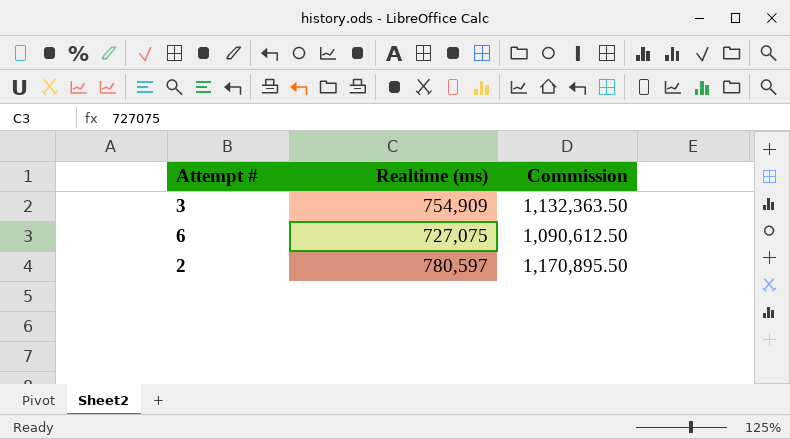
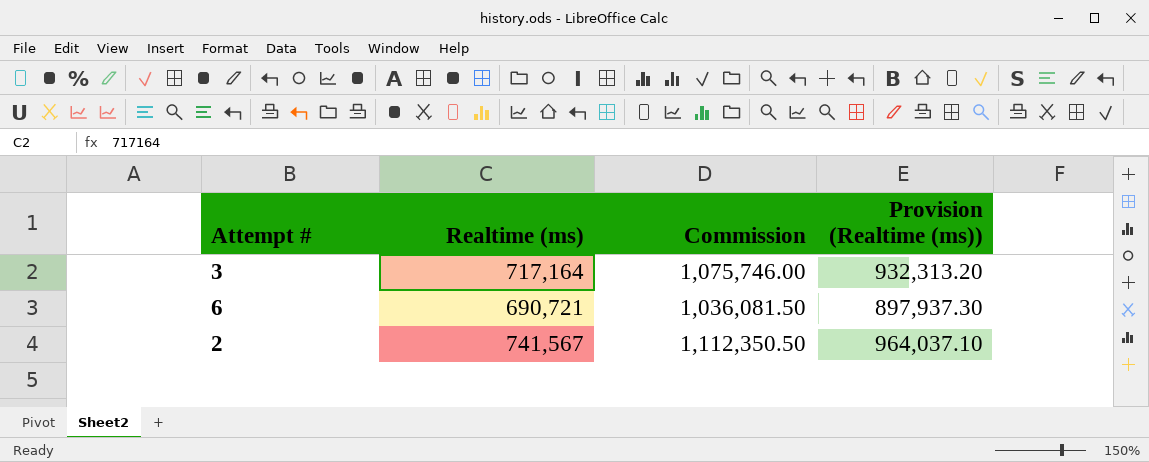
column Provision (Realtime (ms)) | formula: none -> [Realtime (ms)] * 1.3
3 | Realtime (ms): 754,909 -> 717,164
3 | Commission: 1,132,363.50 -> 1,075,746.00
6 | Realtime (ms): 727,075 -> 690,721
6 | Commission: 1,090,612.50 -> 1,036,081.50
2 | Realtime (ms): 780,597 -> 741,567
2 | Commission: 1,170,895.50 -> 1,112,350.50

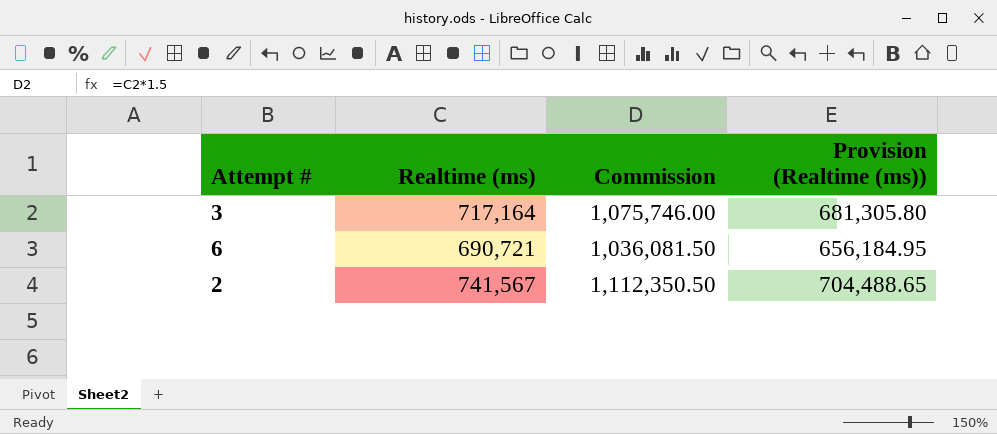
column Provision (Realtime (ms)) | formula: [Realtime (ms)] * 1.3 -> [Realtime (ms)] * 0.95

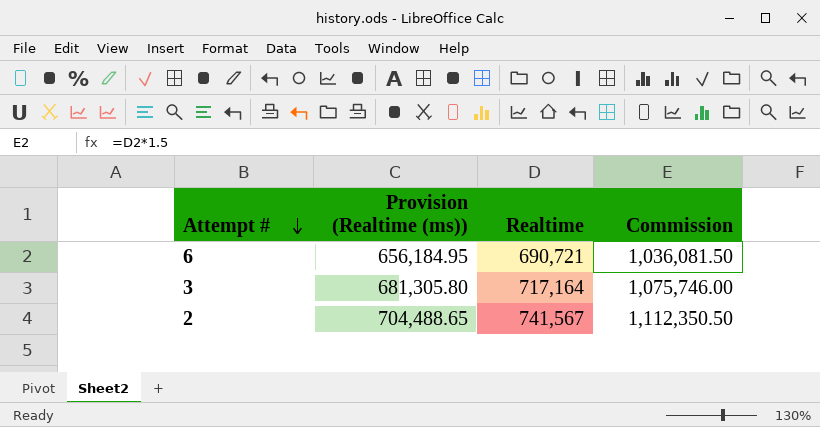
row order: none -> Attempt # descending
column Provision (Realtime (ms)) | position: 4 -> 2
column name: Realtime (ms) -> Realtime

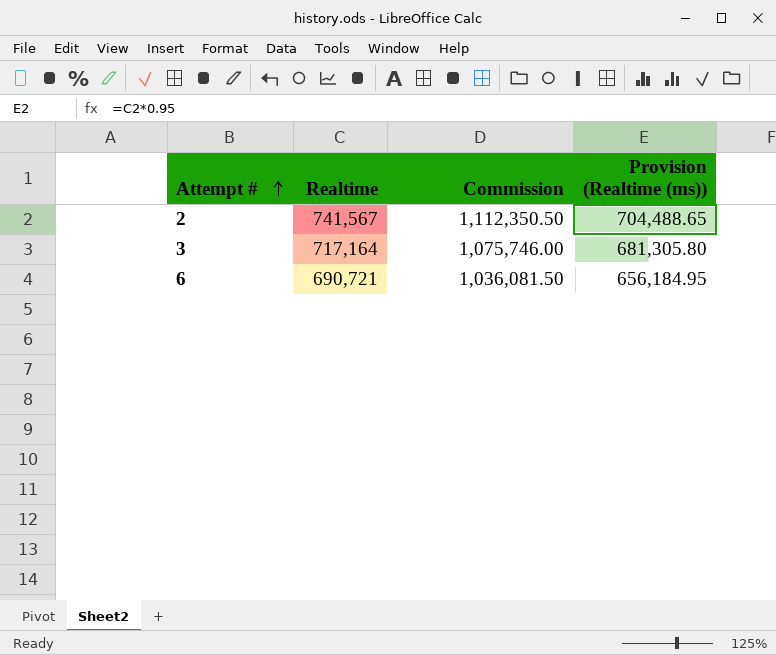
row order: Attempt # descending -> Attempt # ascending
column Provision (Realtime (ms)) | position: 2 -> 4

